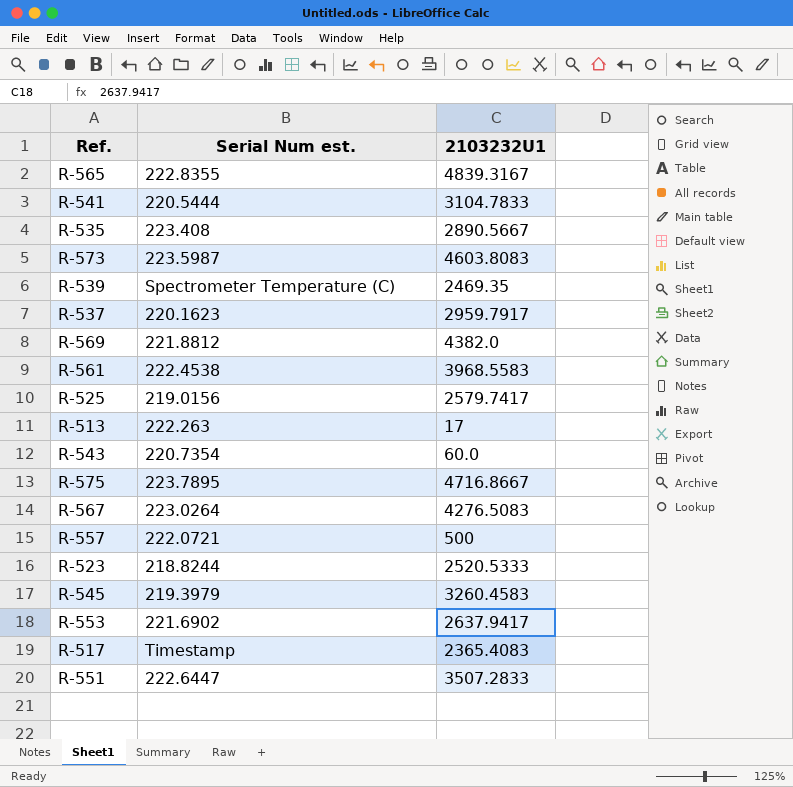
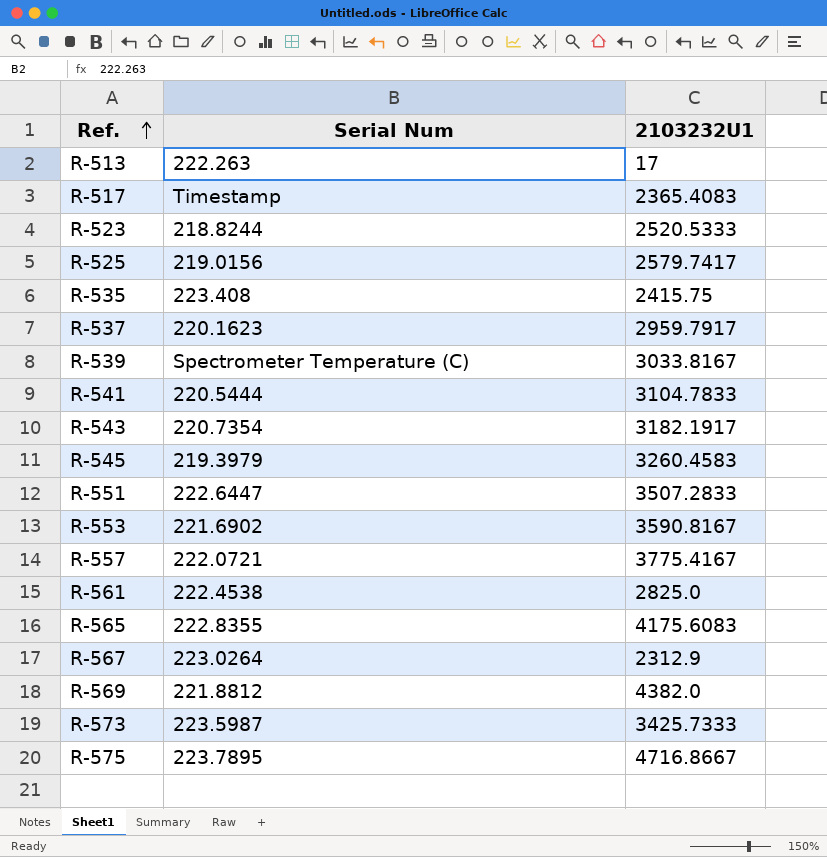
row order: none -> Ref. ascending
column name: Serial Num est. -> Serial Num
R-535 | 2103232U1: 2890.5667 -> 2415.75
R-539 | 2103232U1: 2469.35 -> 3033.8167
R-543 | 2103232U1: 60.0 -> 3182.1917
R-553 | 2103232U1: 2637.9417 -> 3590.8167
R-557 | 2103232U1: 500 -> 3775.4167
R-561 | 2103232U1: 3968.5583 -> 2825.0
R-565 | 2103232U1: 4839.3167 -> 4175.6083
R-567 | 2103232U1: 4276.5083 -> 2312.9
R-573 | 2103232U1: 4603.8083 -> 3425.7333

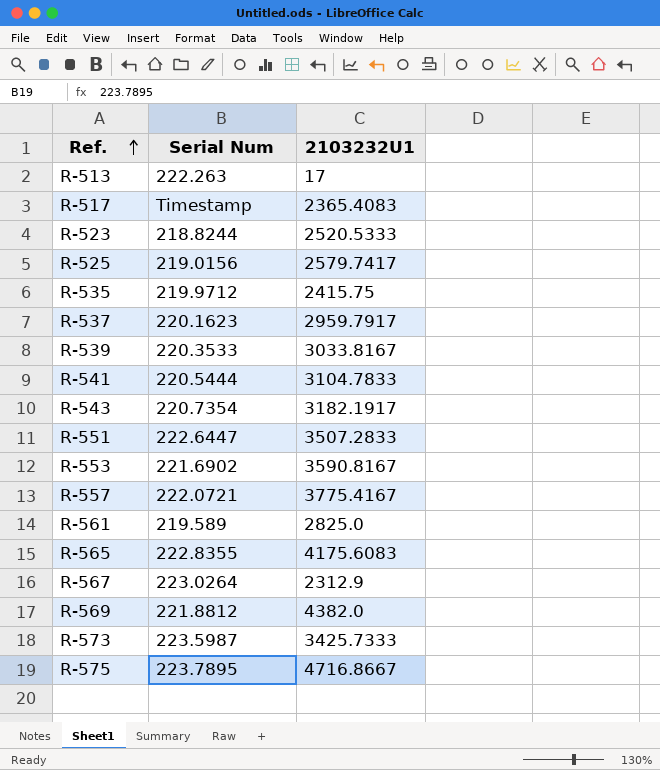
row R-545: 219.3979 | 3260.4583 -> none
R-535 | Serial Num: 223.408 -> 219.9712
R-539 | Serial Num: Spectrometer Temperature (C) -> 220.3533
R-561 | Serial Num: 222.4538 -> 219.589

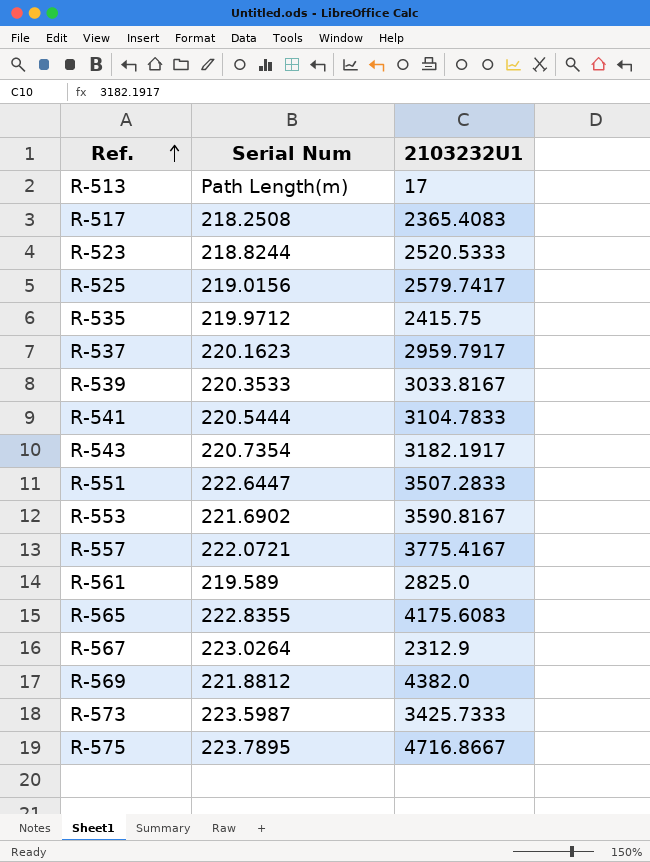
R-513 | Serial Num: 222.263 -> Path Length(m)
R-517 | Serial Num: Timestamp -> 218.2508

